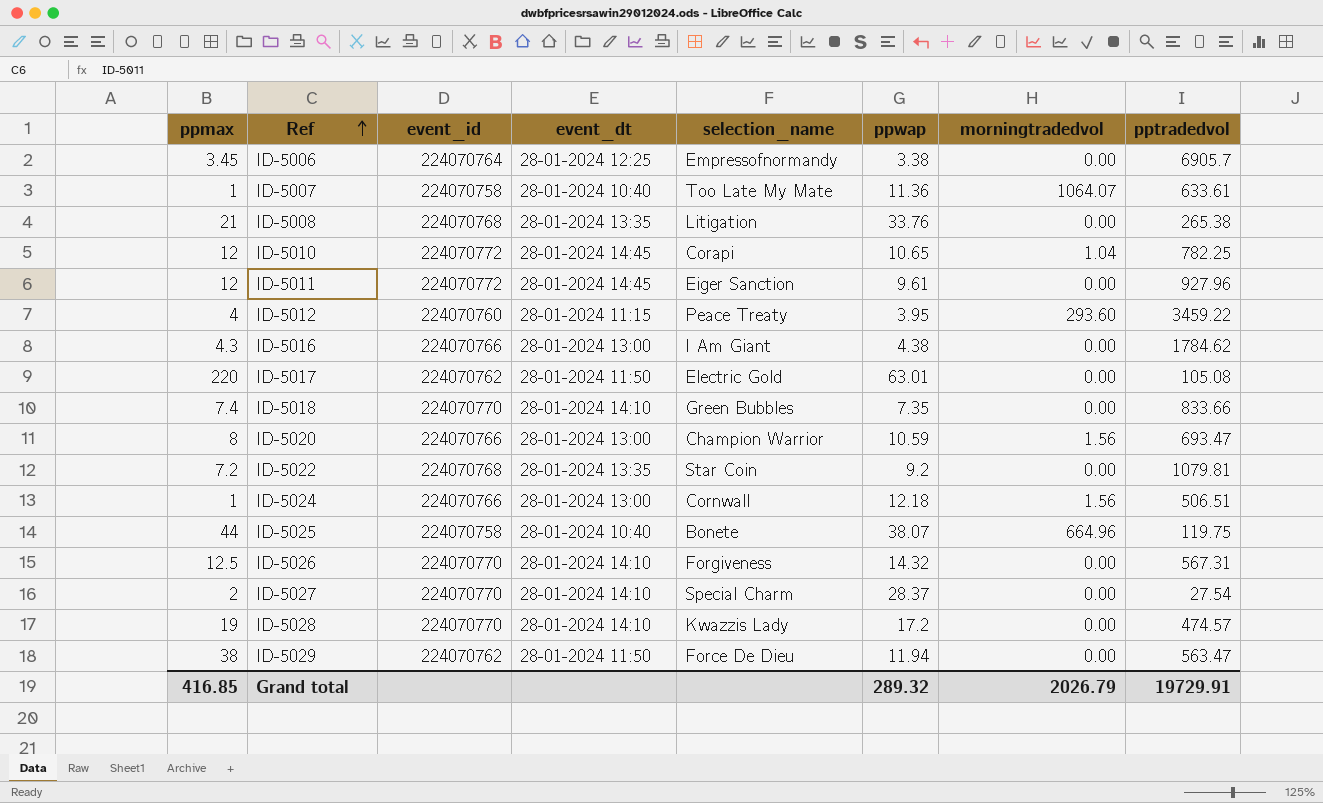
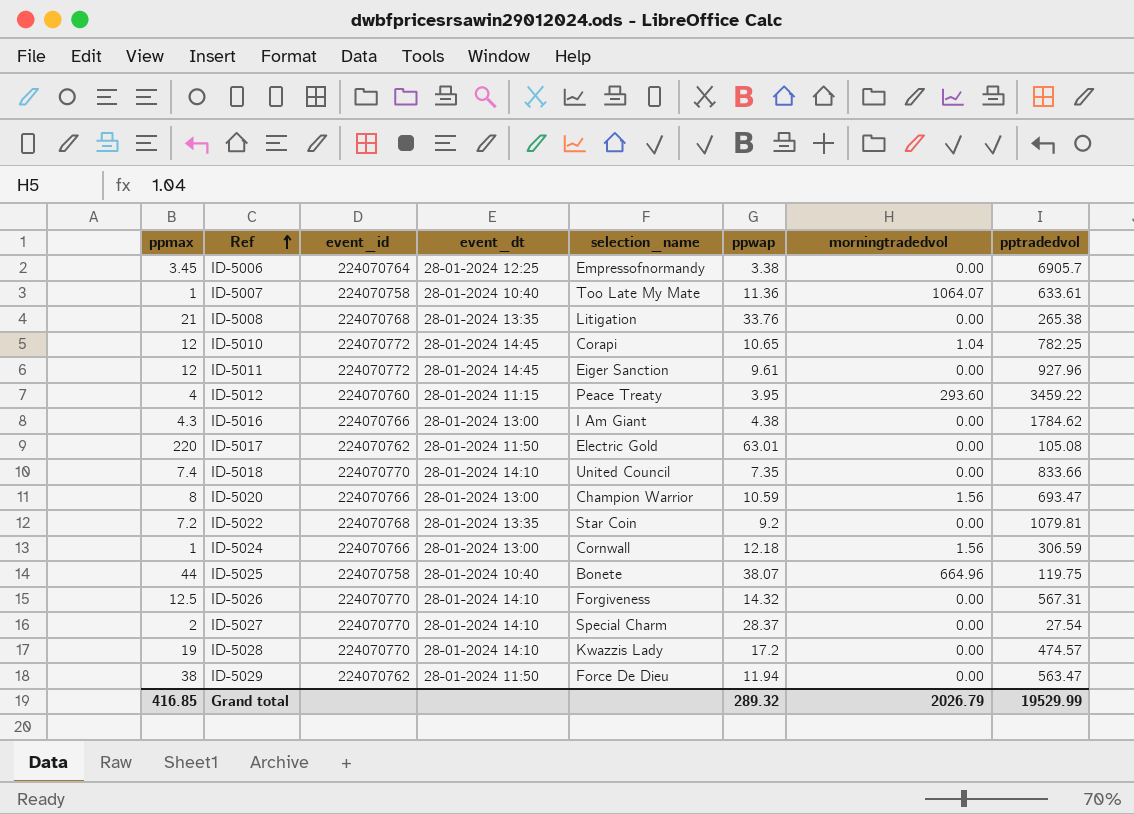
ID-5018 | selection_name: Green Bubbles -> United Council
ID-5024 | pptradedvol: 506.51 -> 306.59
Grand total | pptradedvol: 19729.91 -> 19529.99

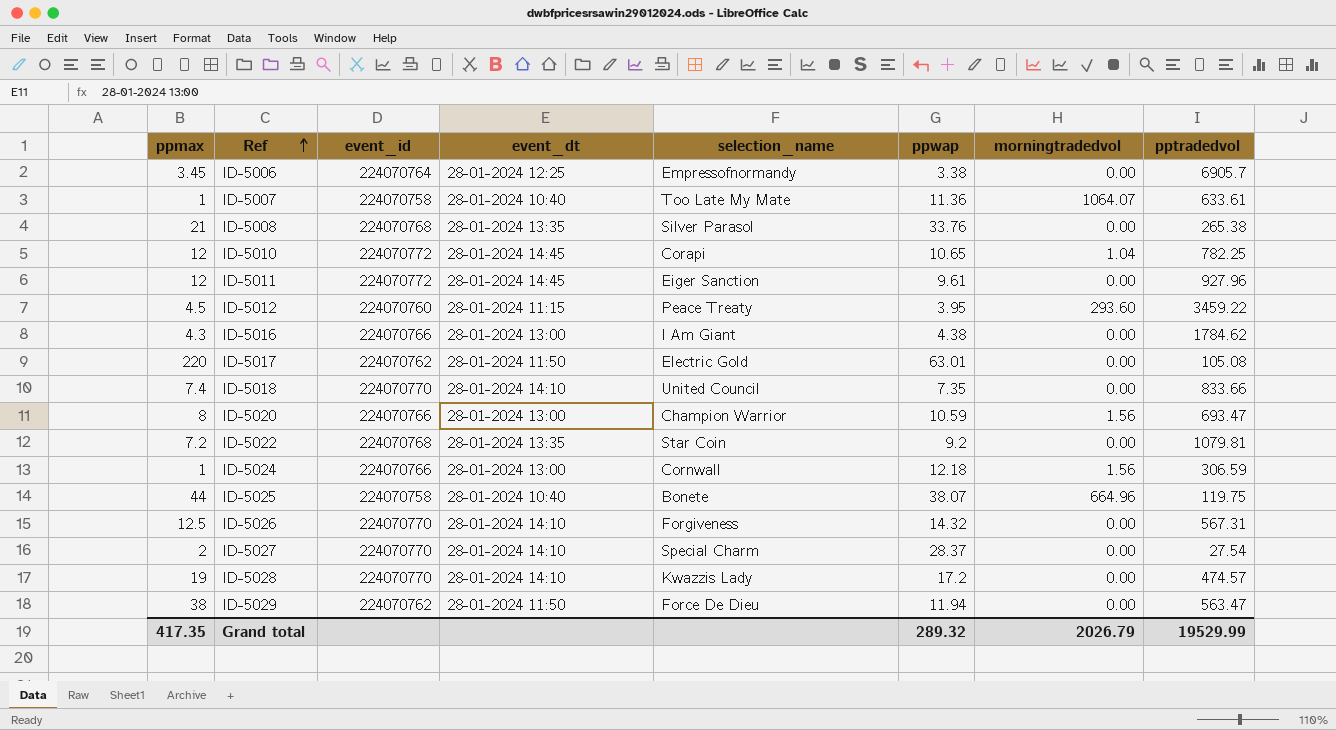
ID-5008 | selection_name: Litigation -> Silver Parasol
ID-5012 | ppmax: 4 -> 4.5
Grand total | ppmax: 416.85 -> 417.35

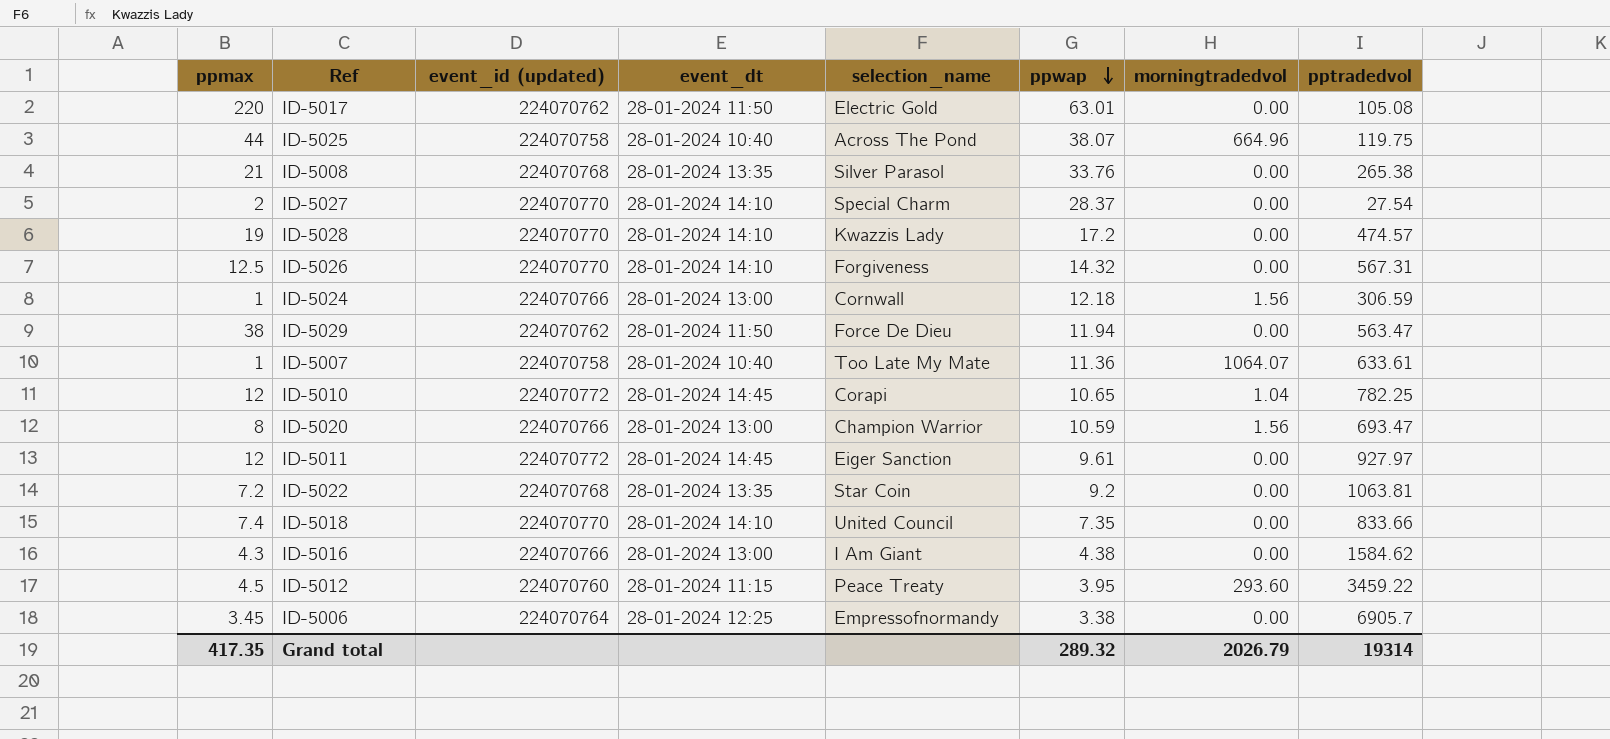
row order: Ref ascending -> ppwap descending
column name: event_id -> event_id (updated)
ID-5025 | selection_name: Bonete -> Across The Pond
ID-5011 | pptradedvol: 927.96 -> 927.97
ID-5022 | pptradedvol: 1079.81 -> 1063.81
ID-5016 | pptradedvol: 1784.62 -> 1584.62
Grand total | pptradedvol: 19529.99 -> 19314

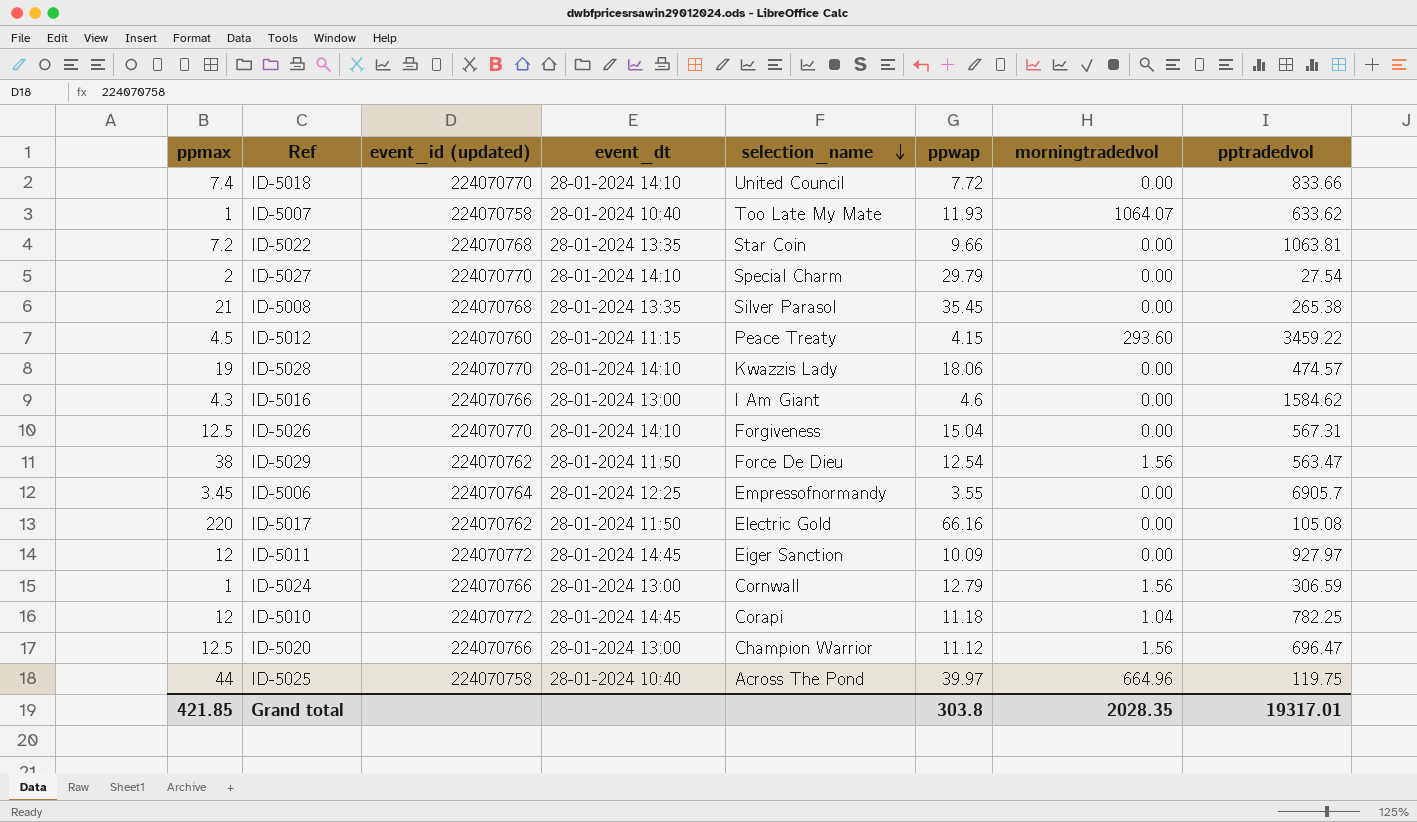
row order: ppwap descending -> selection_name descending
ID-5018 | ppwap: 7.35 -> 7.72
ID-5007 | ppwap: 11.36 -> 11.93
ID-5007 | pptradedvol: 633.61 -> 633.62
ID-5022 | ppwap: 9.2 -> 9.66
ID-5027 | ppwap: 28.37 -> 29.79
ID-5008 | ppwap: 33.76 -> 35.45
ID-5012 | ppwap: 3.95 -> 4.15
ID-5028 | ppwap: 17.2 -> 18.06
ID-5016 | ppwap: 4.38 -> 4.6
ID-5026 | ppwap: 14.32 -> 15.04
ID-5029 | ppwap: 11.94 -> 12.54
ID-5029 | morningtradedvol: 0.00 -> 1.56
ID-5006 | ppwap: 3.38 -> 3.55
ID-5017 | ppwap: 63.01 -> 66.16
ID-5011 | ppwap: 9.61 -> 10.09
ID-5024 | ppwap: 12.18 -> 12.79
ID-5010 | ppwap: 10.65 -> 11.18
ID-5020 | ppmax: 8 -> 12.5
ID-5020 | ppwap: 10.59 -> 11.12
ID-5020 | pptradedvol: 693.47 -> 696.47
ID-5025 | ppwap: 38.07 -> 39.97
Grand total | ppmax: 417.35 -> 421.85
Grand total | ppwap: 289.32 -> 303.8
Grand total | morningtradedvol: 2026.79 -> 2028.35
Grand total | pptradedvol: 19314 -> 19317.01

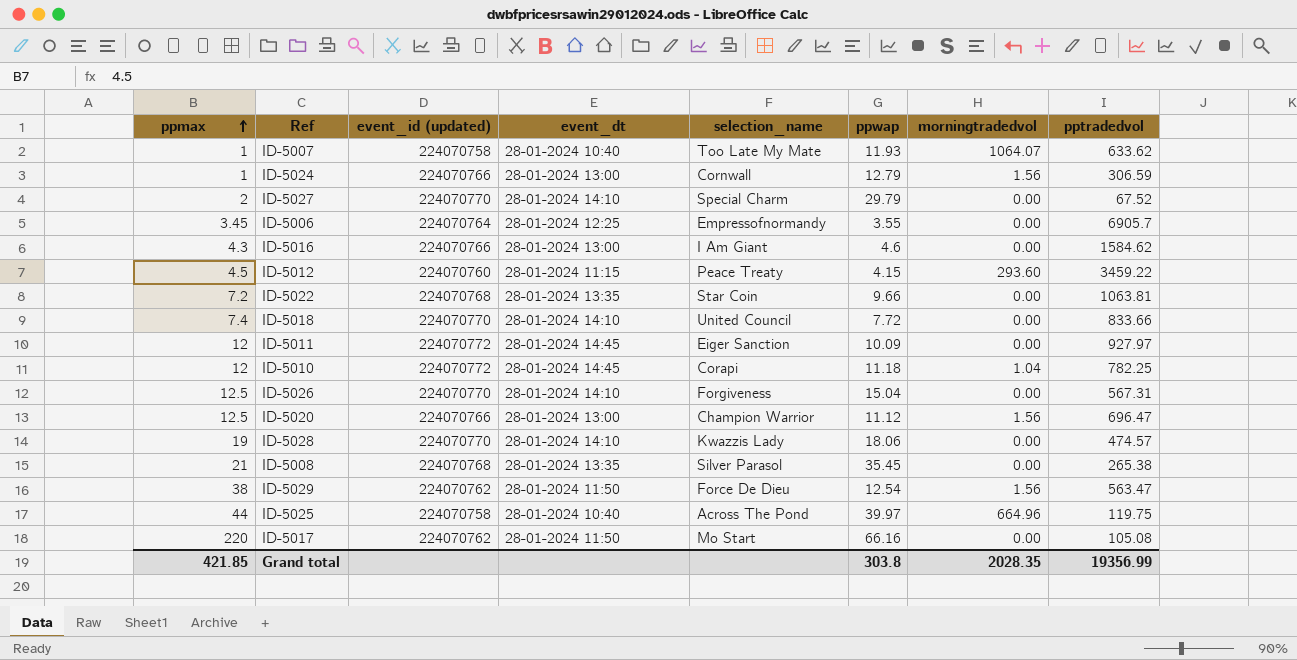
row order: selection_name descending -> ppmax ascending
ID-5027 | pptradedvol: 27.54 -> 67.52
ID-5017 | selection_name: Electric Gold -> Mo Start
Grand total | pptradedvol: 19317.01 -> 19356.99

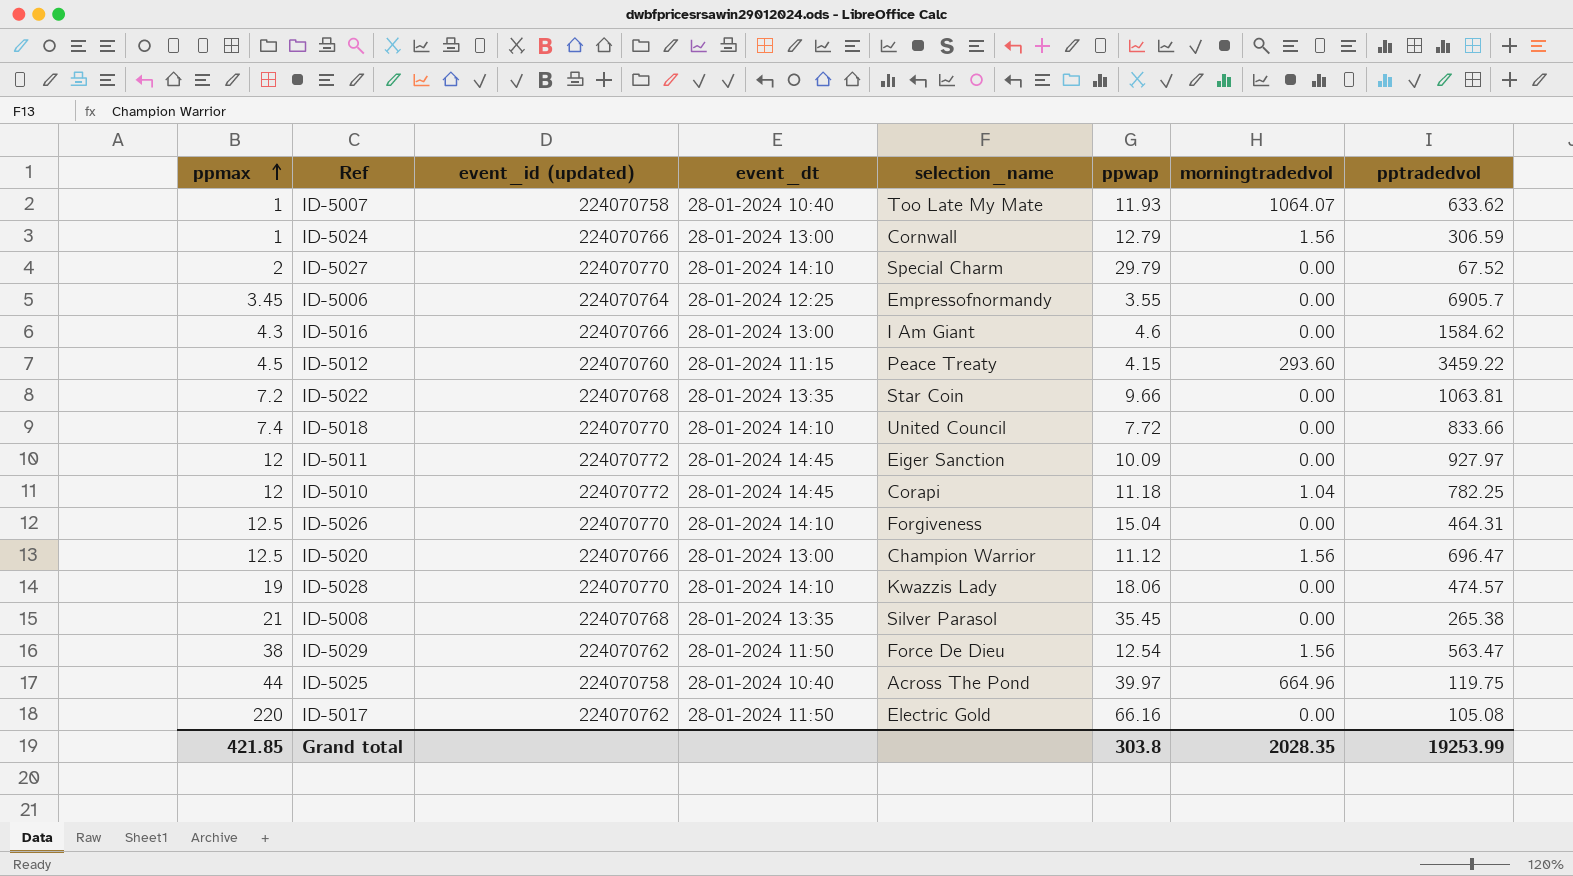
ID-5026 | pptradedvol: 567.31 -> 464.31
ID-5017 | selection_name: Mo Start -> Electric Gold
Grand total | pptradedvol: 19356.99 -> 19253.99

